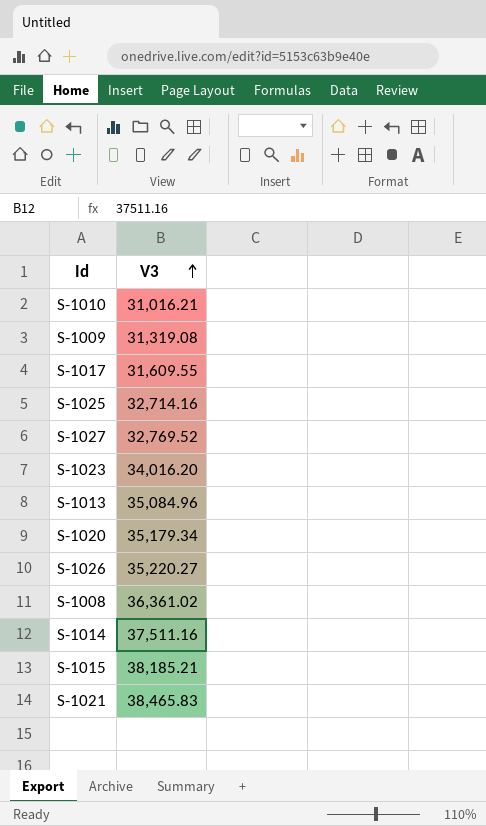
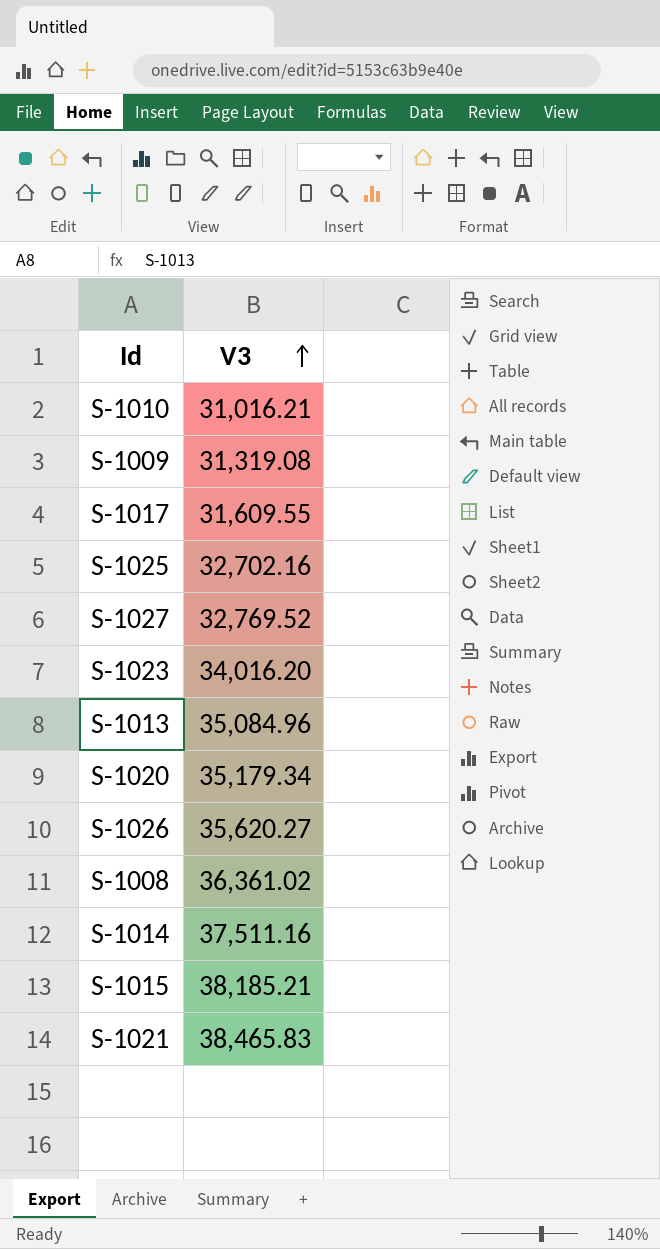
S-1025 | V3: 32,714.16 -> 32,702.16
S-1026 | V3: 35,220.27 -> 35,620.27

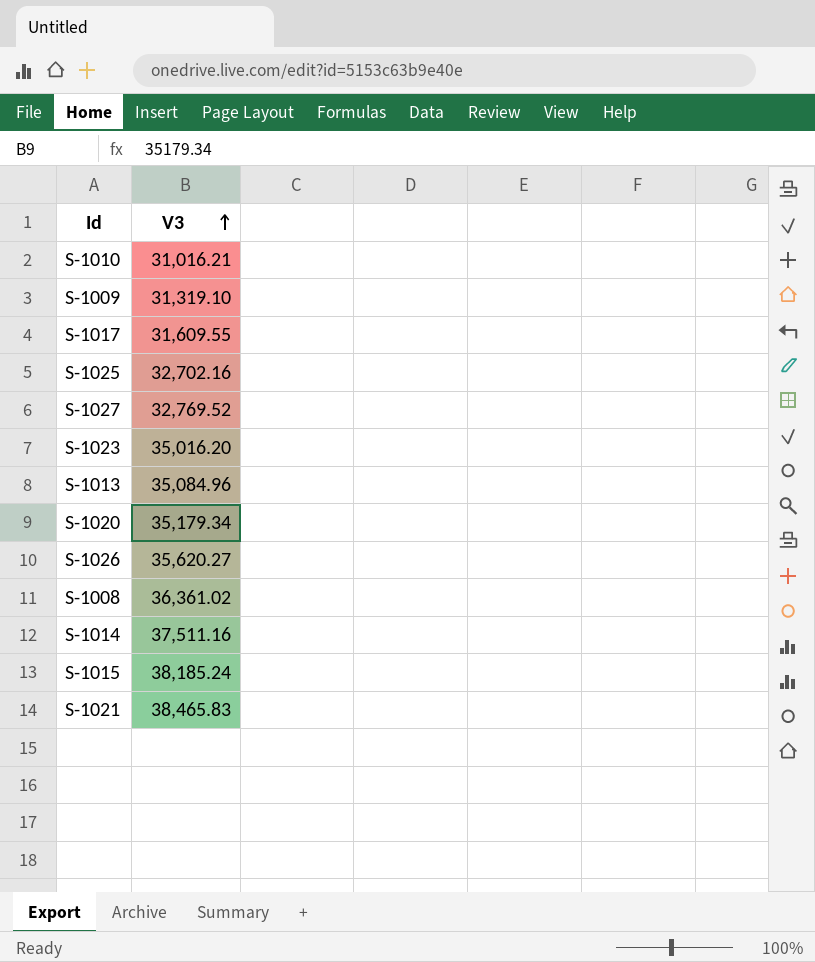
S-1009 | V3: 31,319.08 -> 31,319.10
S-1023 | V3: 34,016.20 -> 35,016.20
S-1015 | V3: 38,185.21 -> 38,185.24

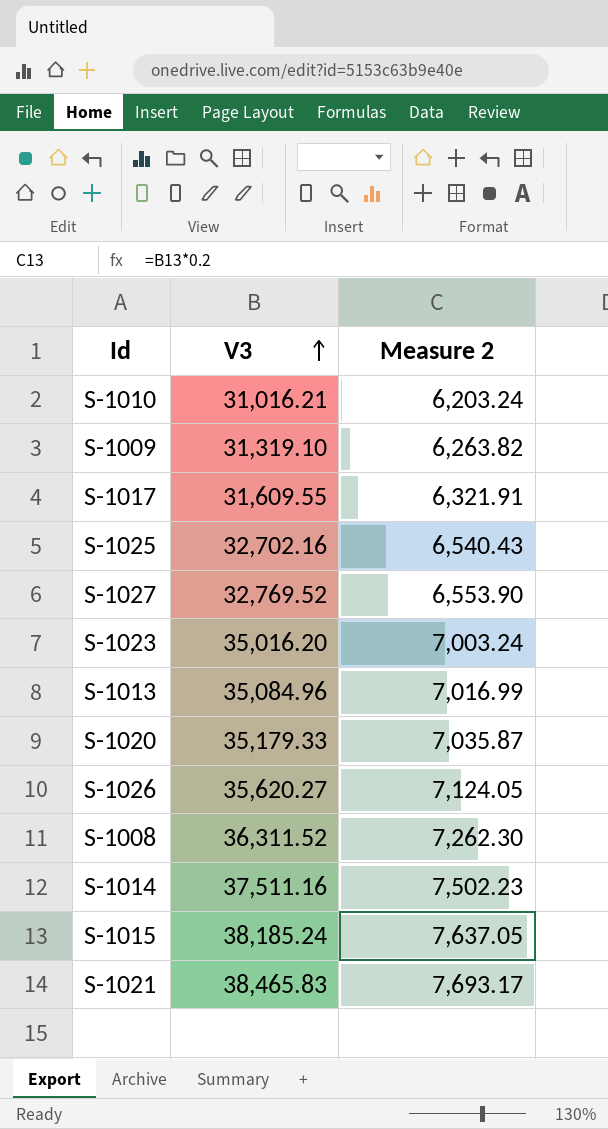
column Measure 2 | formula: none -> [V3] * 0.2
S-1020 | V3: 35,179.34 -> 35,179.33
S-1008 | V3: 36,361.02 -> 36,311.52

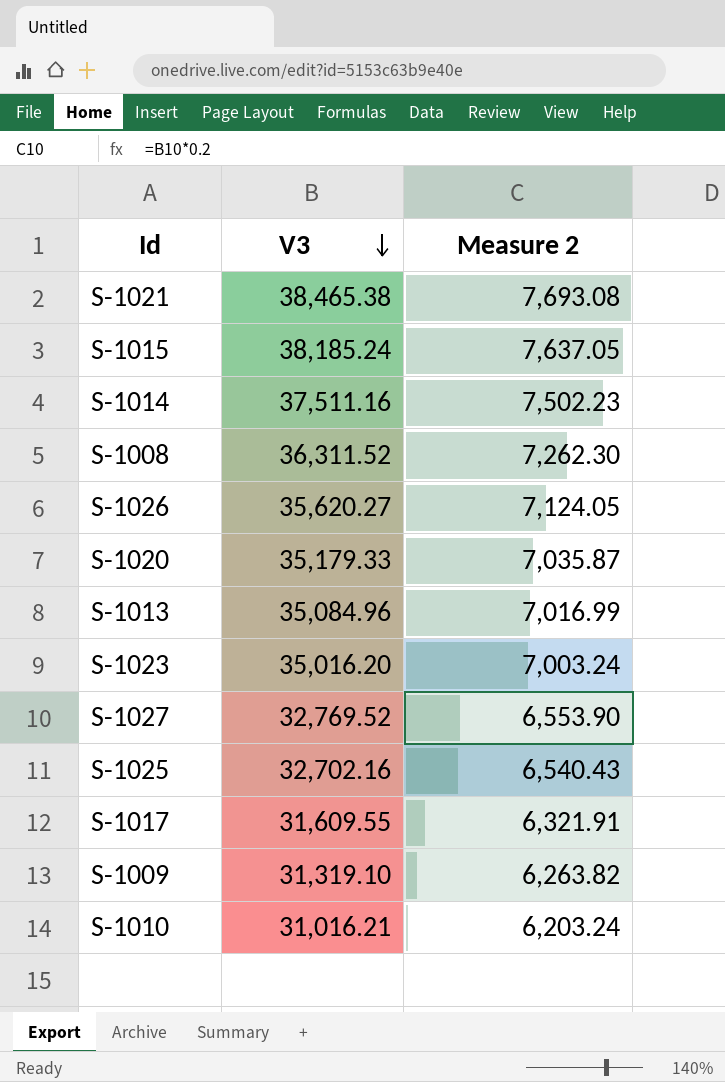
row order: V3 ascending -> V3 descending
S-1021 | V3: 38,465.83 -> 38,465.38
S-1021 | Measure 2: 7,693.17 -> 7,693.08

